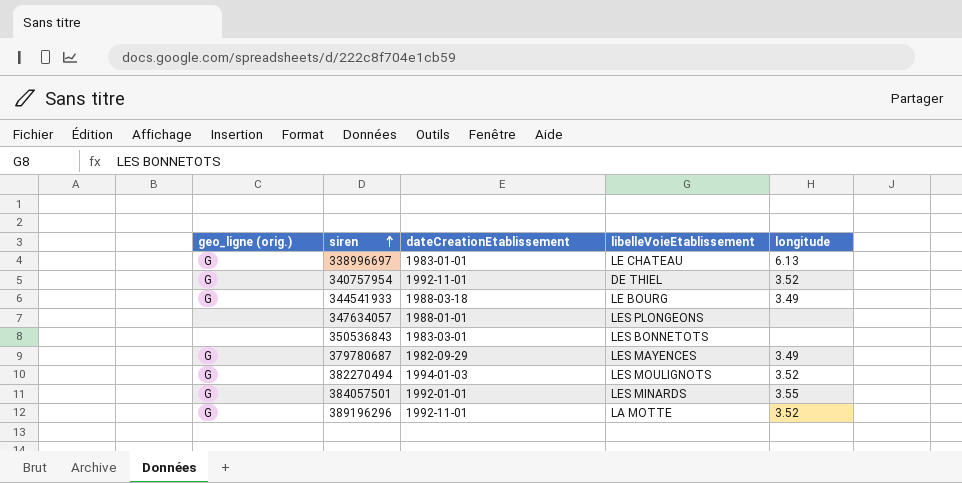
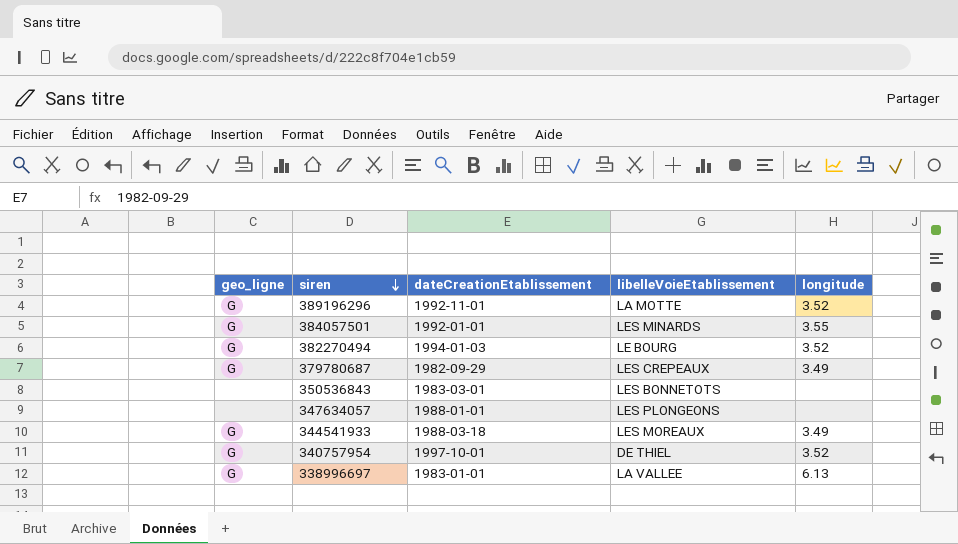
row order: siren ascending -> siren descending
column name: geo_ligne (orig.) -> geo_ligne
382270494 | libelleVoieEtablissement: LES MOULIGNOTS -> LE BOURG
379780687 | libelleVoieEtablissement: LES MAYENCES -> LES CREPEAUX
344541933 | libelleVoieEtablissement: LE BOURG -> LES MOREAUX
340757954 | dateCreationEtablissement: 1992-11-01 -> 1997-10-01
338996697 | libelleVoieEtablissement: LE CHATEAU -> LA VALLEE

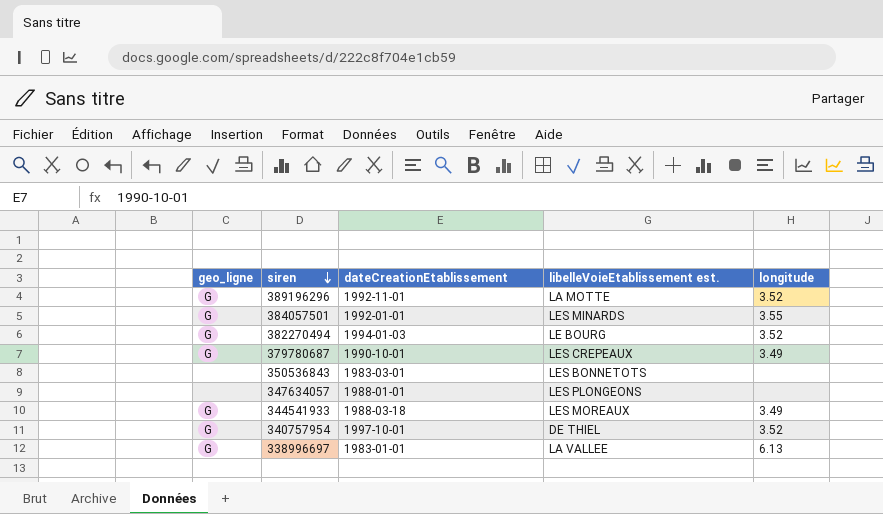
column name: libelleVoieEtablissement -> libelleVoieEtablissement est.
379780687 | dateCreationEtablissement: 1982-09-29 -> 1990-10-01

